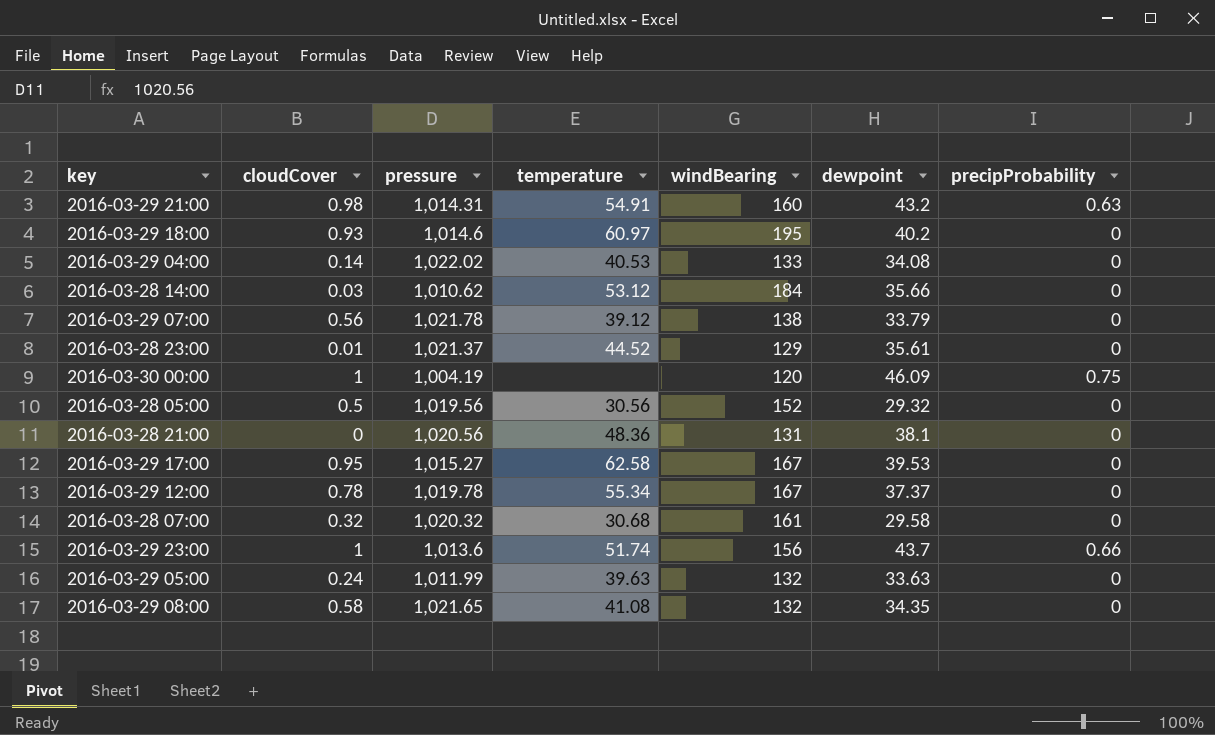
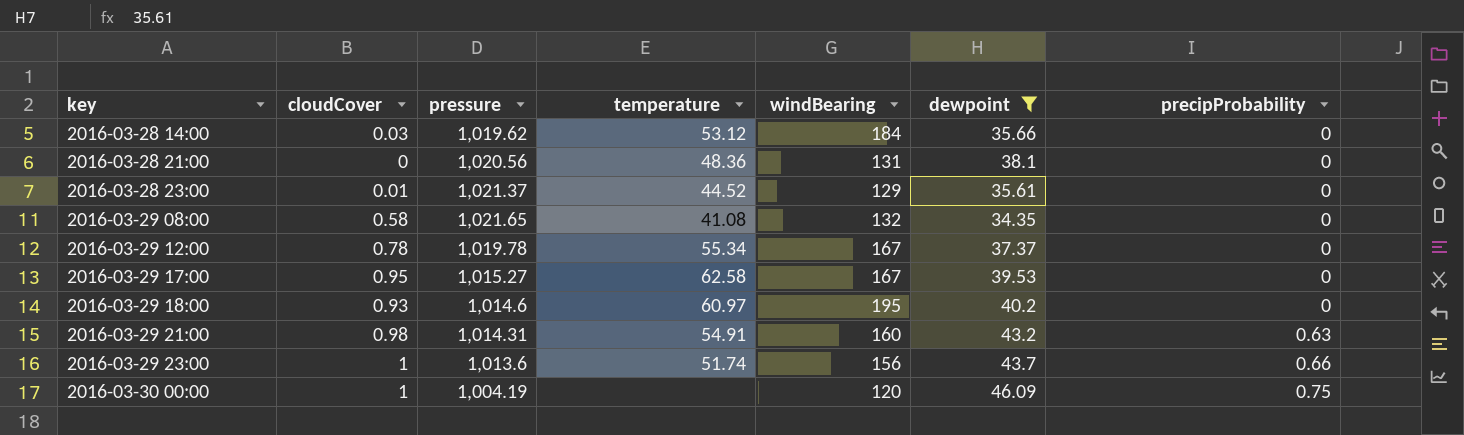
filter: none -> dewpoint >= 34.35
row order: none -> key ascending
2016-03-28 14:00 | pressure: 1,010.62 -> 1,019.62

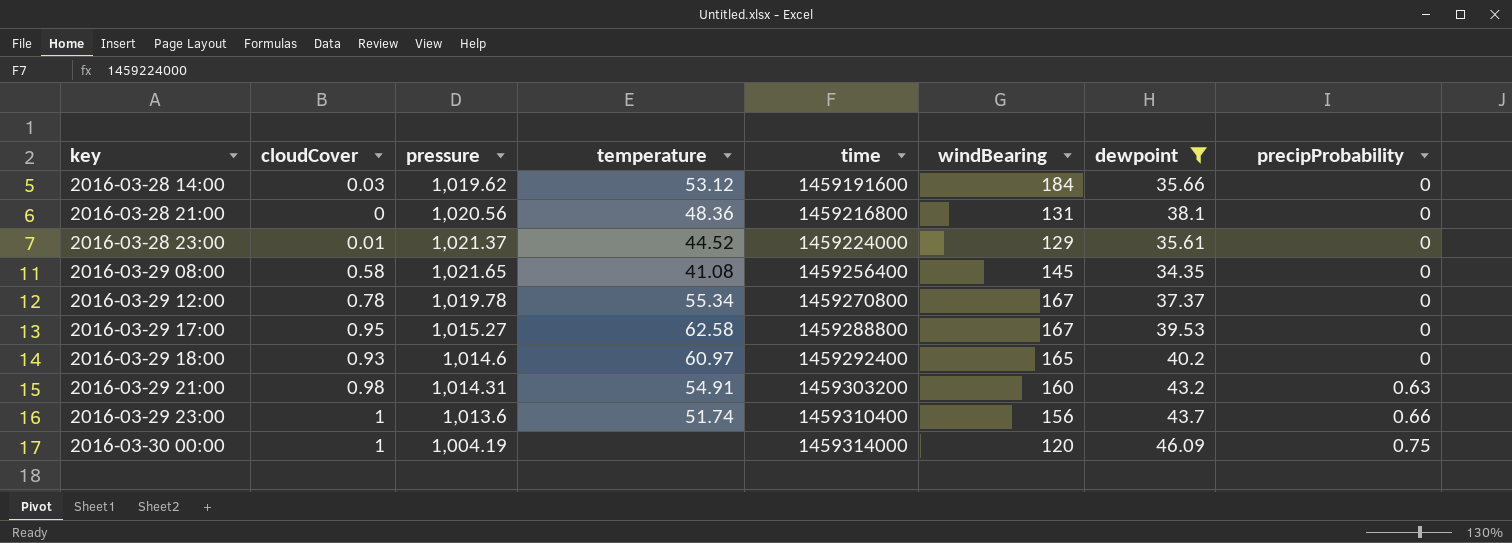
column time | position: none -> 5
2016-03-29 08:00 | windBearing: 132 -> 145
2016-03-29 18:00 | windBearing: 195 -> 165

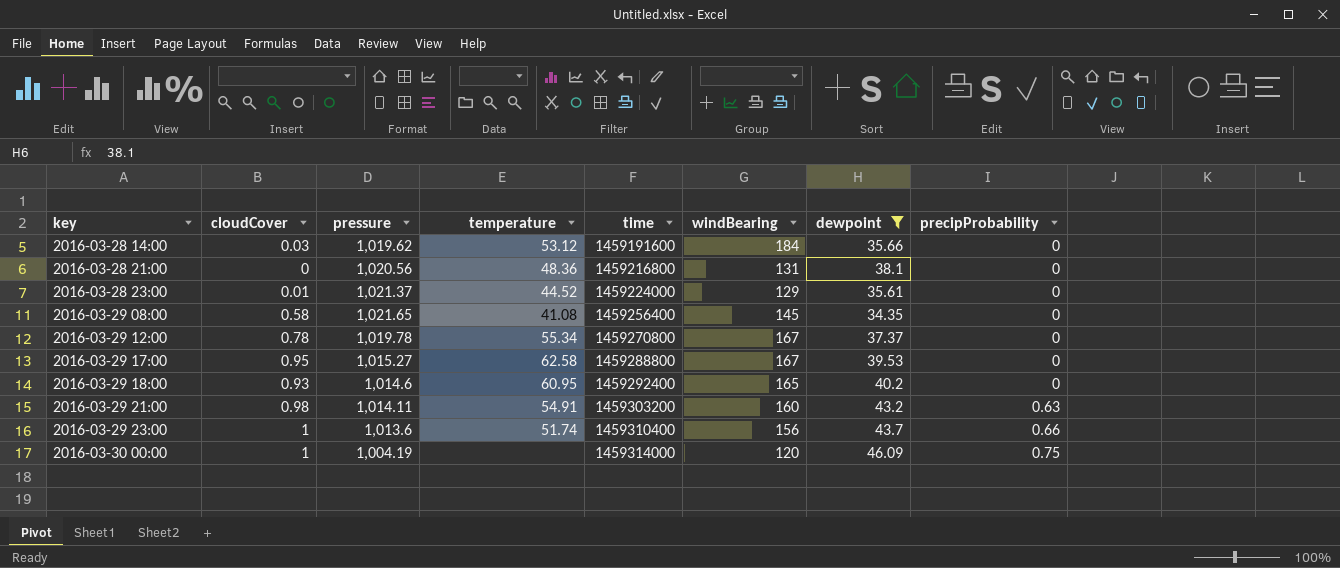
2016-03-29 18:00 | temperature: 60.97 -> 60.95
2016-03-29 21:00 | pressure: 1,014.31 -> 1,014.11

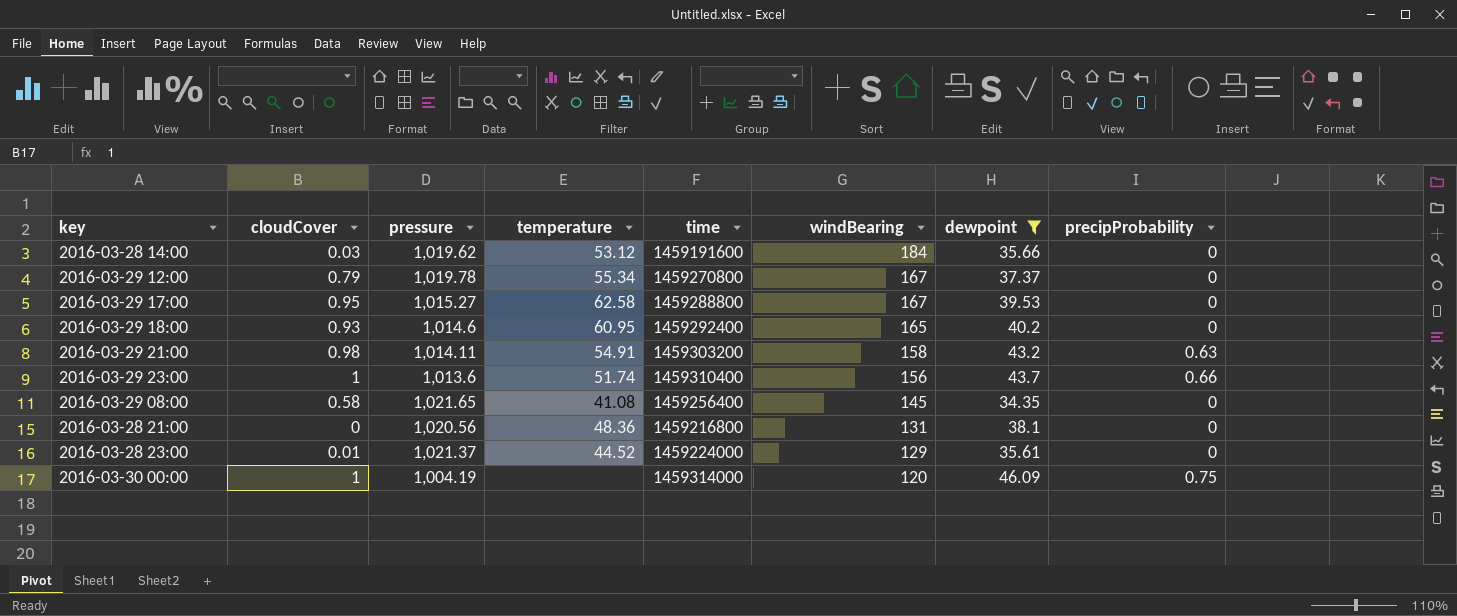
row order: key ascending -> windBearing descending
2016-03-29 12:00 | cloudCover: 0.78 -> 0.79
2016-03-29 21:00 | windBearing: 160 -> 158

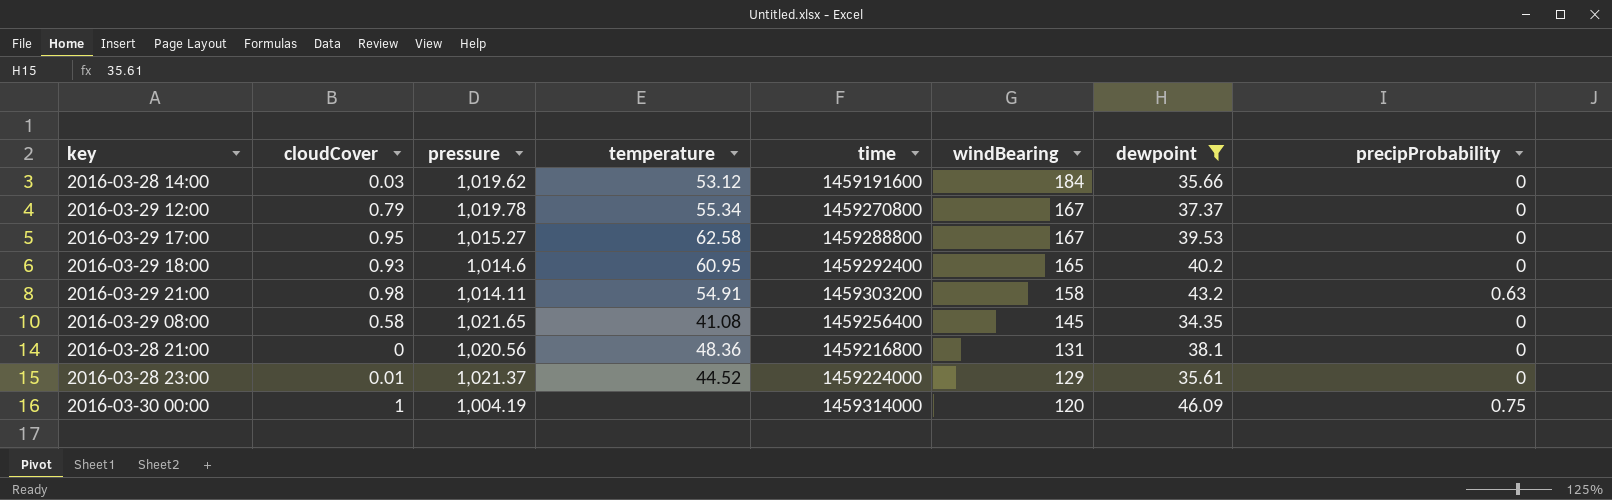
row 2016-03-29 23:00: 1 | 1,013.6 | 51.74 | 1459310400 | 156 | 43.7 | 0.66 -> none

